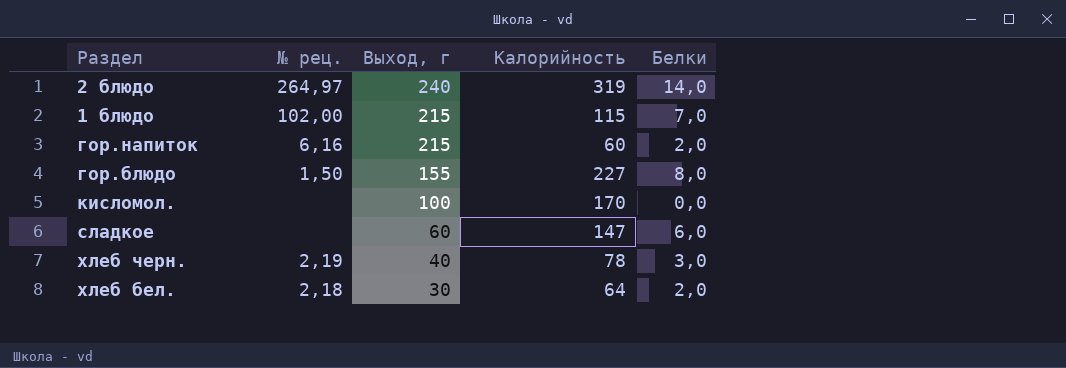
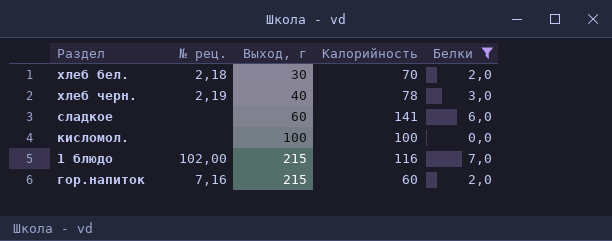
filter: none -> Белки <= 7,0
row order: Выход, г descending -> Выход, г ascending
хлеб бел. | Калорийность: 64 -> 70
сладкое | Калорийность: 147 -> 141
кисломол. | Калорийность: 170 -> 100
1 блюдо | Калорийность: 115 -> 116
гор.напиток | № рец.: 6,16 -> 7,16

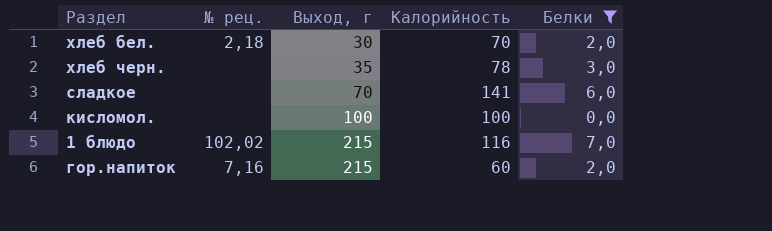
хлеб черн. | № рец.: 2,19 -> none
хлеб черн. | Выход, г: 40 -> 35
сладкое | Выход, г: 60 -> 70
1 блюдо | № рец.: 102,00 -> 102,02

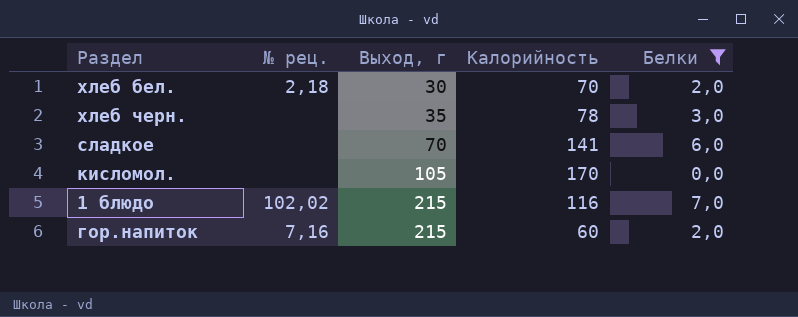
кисломол. | Выход, г: 100 -> 105
кисломол. | Калорийность: 100 -> 170

